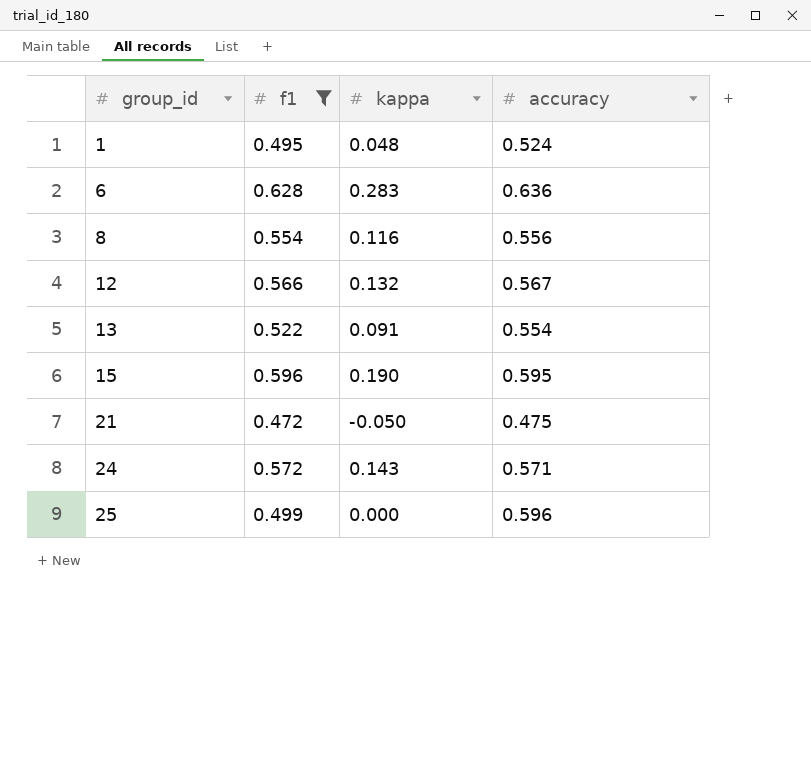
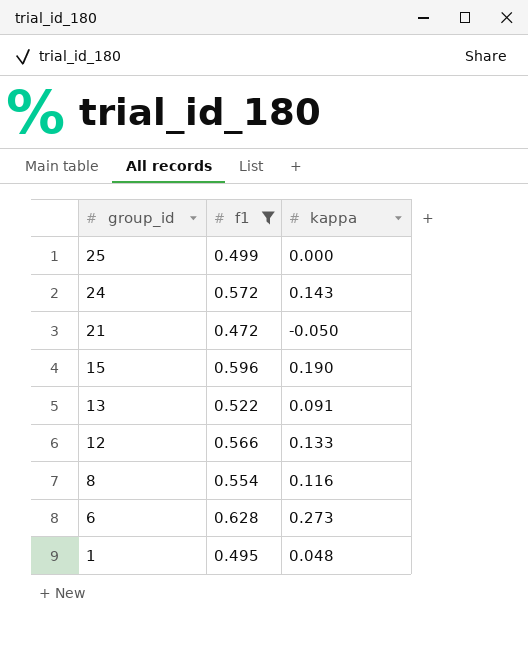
row order: group_id ascending -> group_id descending
column accuracy | position: 4 -> none
12 | kappa: 0.132 -> 0.133
6 | kappa: 0.283 -> 0.273

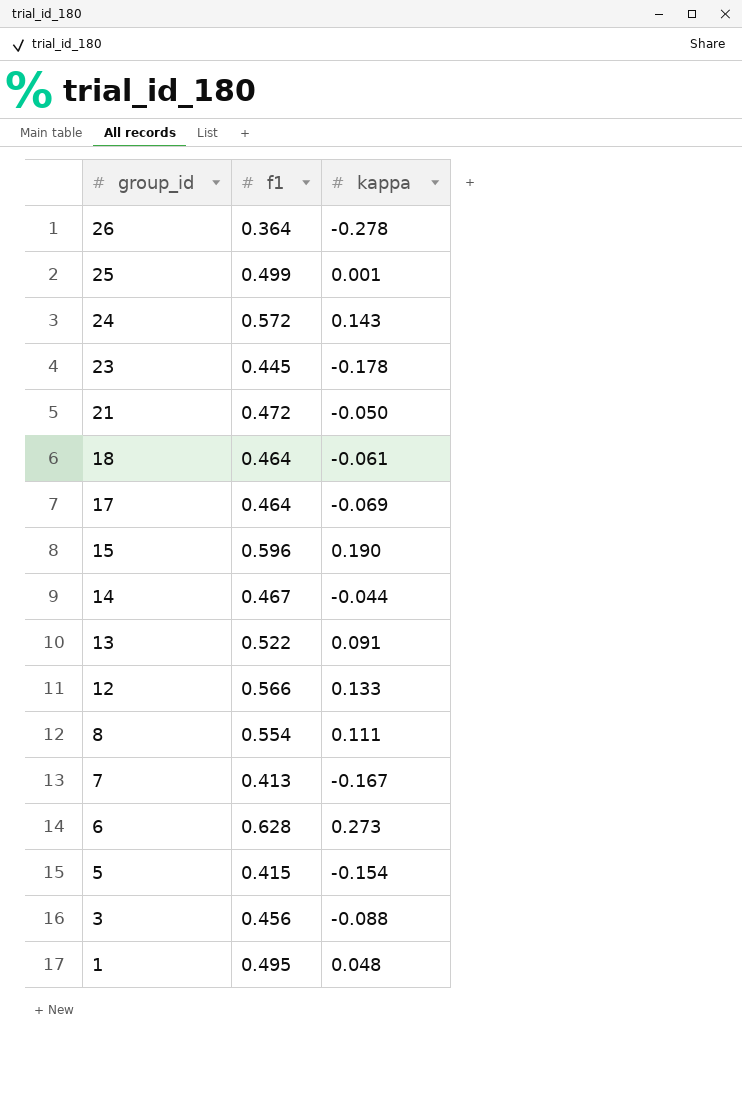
filter: f1 >= 0.472 -> none
25 | kappa: 0.000 -> 0.001
8 | kappa: 0.116 -> 0.111

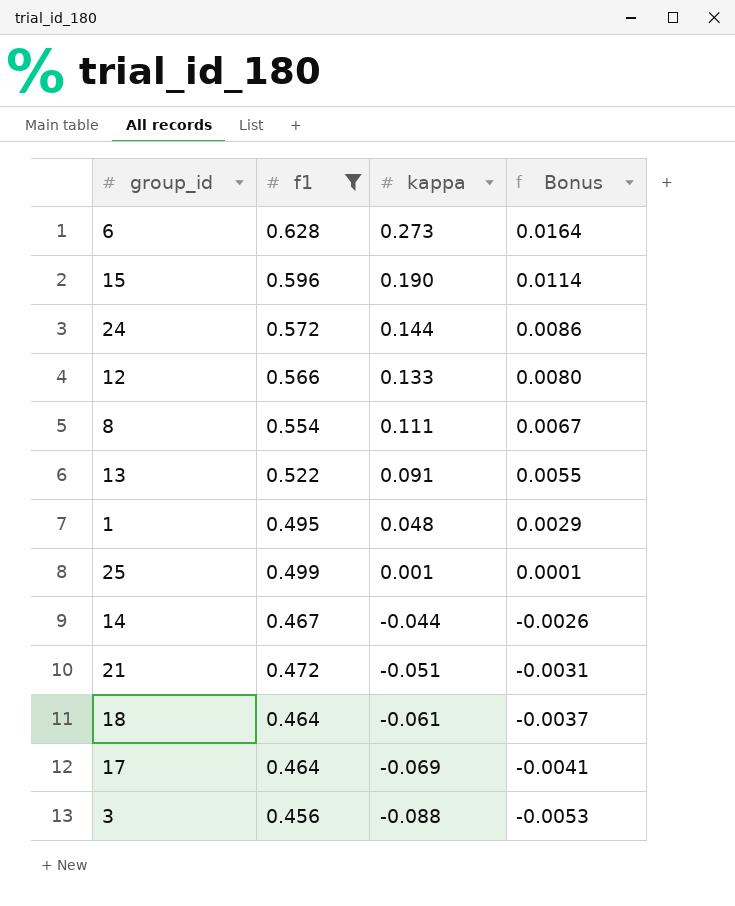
filter: none -> f1 >= 0.456
row order: group_id descending -> kappa descending
column Bonus | formula: none -> [kappa] * 0.06
24 | kappa: 0.143 -> 0.144
21 | kappa: -0.050 -> -0.051

